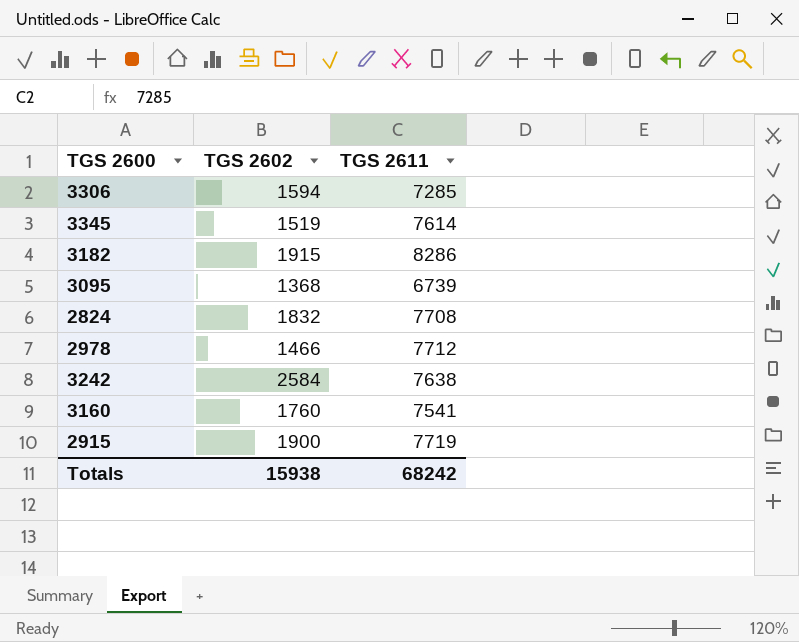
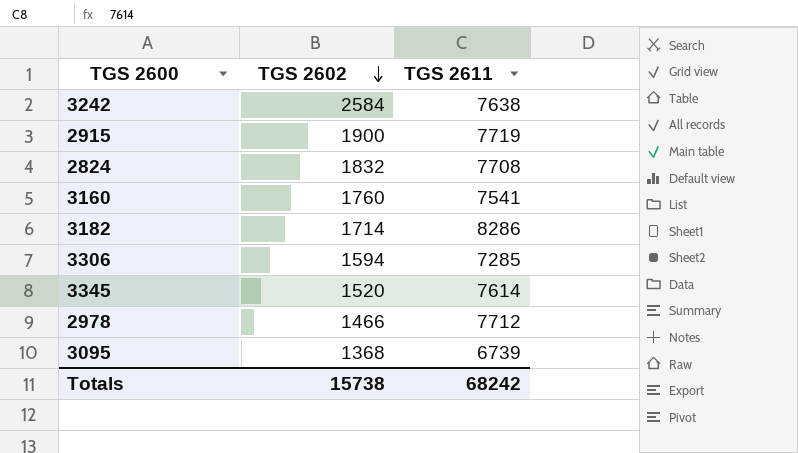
row order: none -> TGS 2602 descending
3182 | TGS 2602: 1915 -> 1714
3345 | TGS 2602: 1519 -> 1520
Totals | TGS 2602: 15938 -> 15738

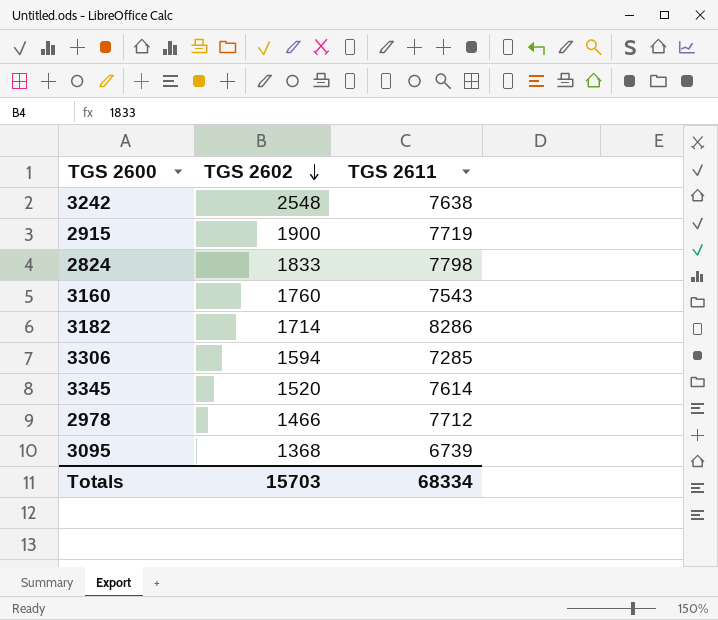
3242 | TGS 2602: 2584 -> 2548
2824 | TGS 2602: 1832 -> 1833
2824 | TGS 2611: 7708 -> 7798
3160 | TGS 2611: 7541 -> 7543
Totals | TGS 2602: 15738 -> 15703
Totals | TGS 2611: 68242 -> 68334

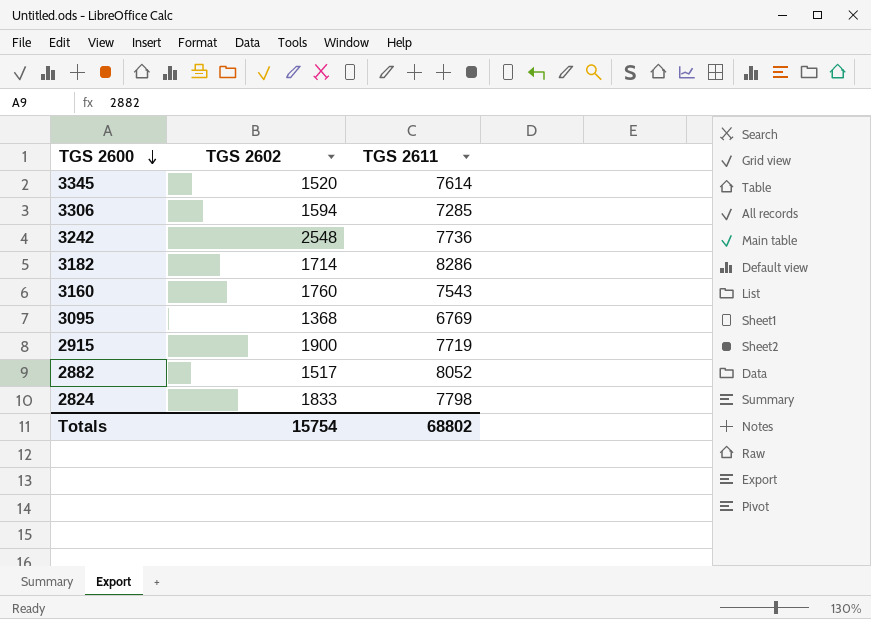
row order: TGS 2602 descending -> TGS 2600 descending
row 2978: 1466 | 7712 -> none
3242 | TGS 2611: 7638 -> 7736
3095 | TGS 2611: 6739 -> 6769
row 2882: none -> 1517 | 8052
Totals | TGS 2602: 15703 -> 15754
Totals | TGS 2611: 68334 -> 68802

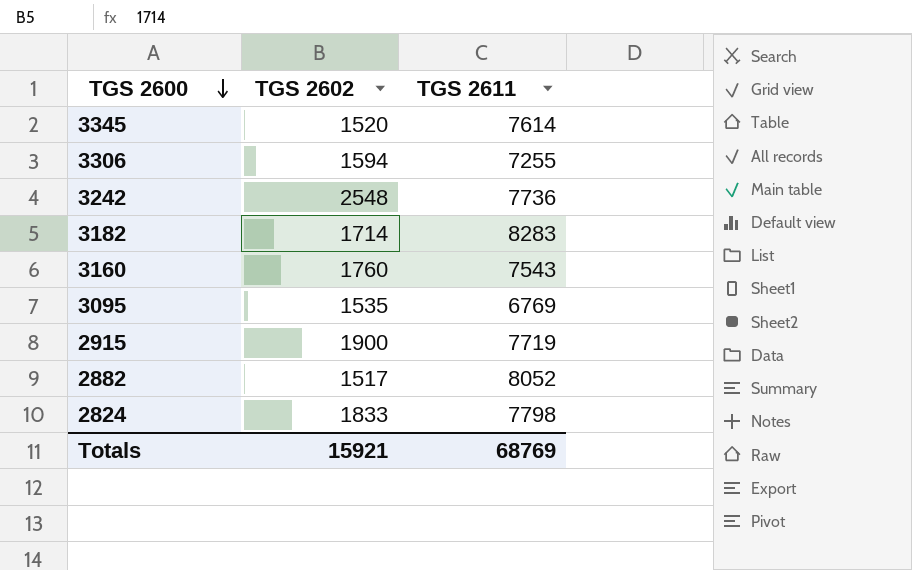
3306 | TGS 2611: 7285 -> 7255
3182 | TGS 2611: 8286 -> 8283
3095 | TGS 2602: 1368 -> 1535
Totals | TGS 2602: 15754 -> 15921
Totals | TGS 2611: 68802 -> 68769

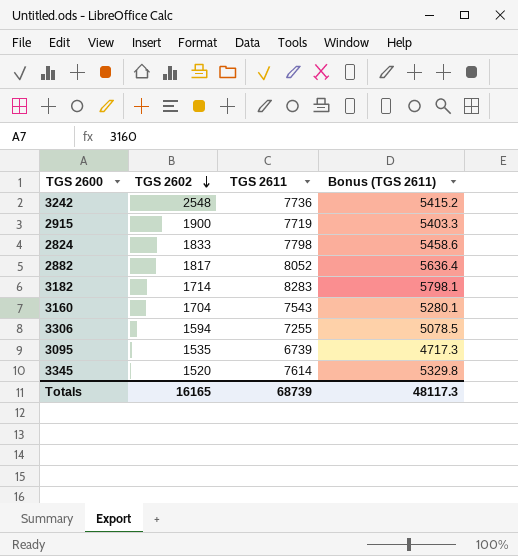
row order: TGS 2600 descending -> TGS 2602 descending
column Bonus (TGS 2611) | formula: none -> [TGS 2611] * 0.7
2882 | TGS 2602: 1517 -> 1817
3160 | TGS 2602: 1760 -> 1704
3095 | TGS 2611: 6769 -> 6739
Totals | TGS 2602: 15921 -> 16165
Totals | TGS 2611: 68769 -> 68739

